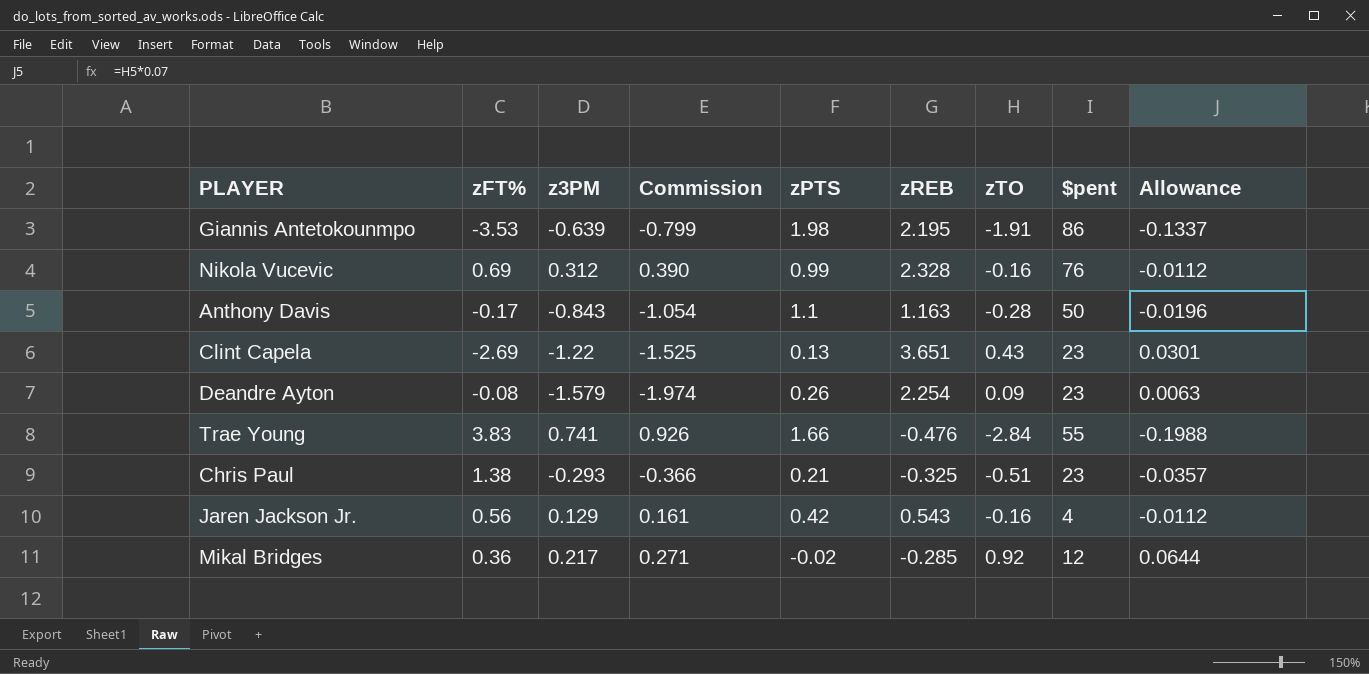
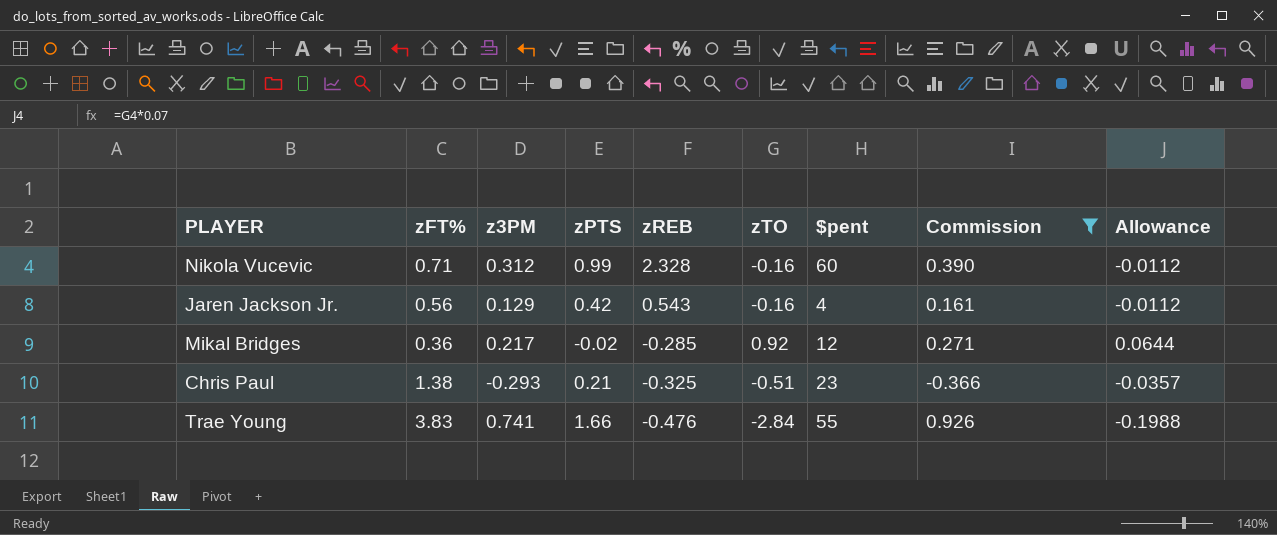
filter: none -> Commission >= -0.366
row order: none -> zREB descending
column Commission | position: 4 -> 8
Nikola Vucevic | zFT%: 0.69 -> 0.71
Nikola Vucevic | $pent: 76 -> 60

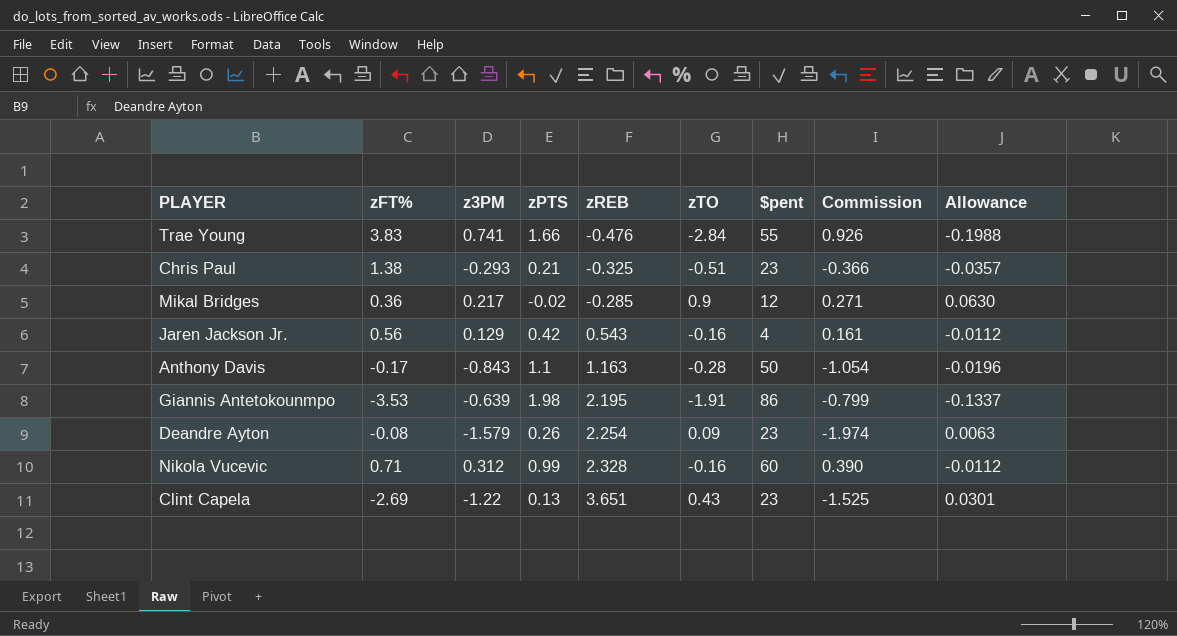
filter: Commission >= -0.366 -> none
row order: zREB descending -> zREB ascending
Mikal Bridges | zTO: 0.92 -> 0.9
Mikal Bridges | Allowance: 0.0644 -> 0.0630

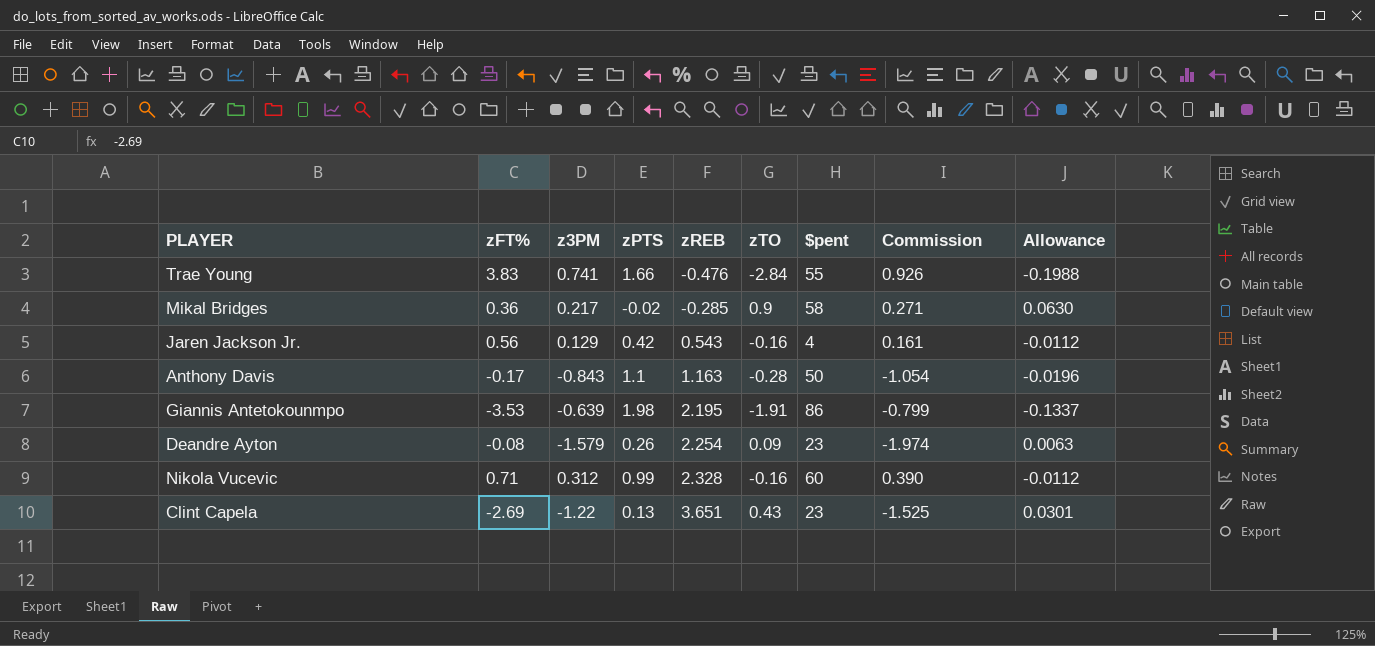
row Chris Paul: 1.38 | -0.293 | 0.21 | -0.325 | -0.51 | 23 | -0.366 | -0.0357 -> none
Mikal Bridges | $pent: 12 -> 58

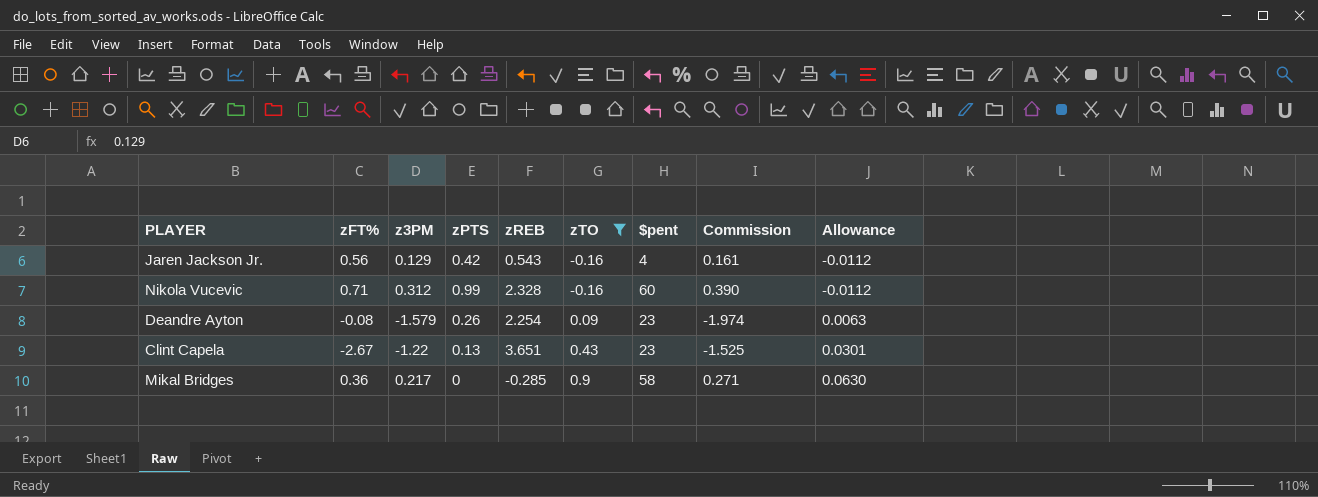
filter: none -> zTO >= -0.16
row order: zREB ascending -> zTO ascending
Clint Capela | zFT%: -2.69 -> -2.67
Mikal Bridges | zPTS: -0.02 -> 0

